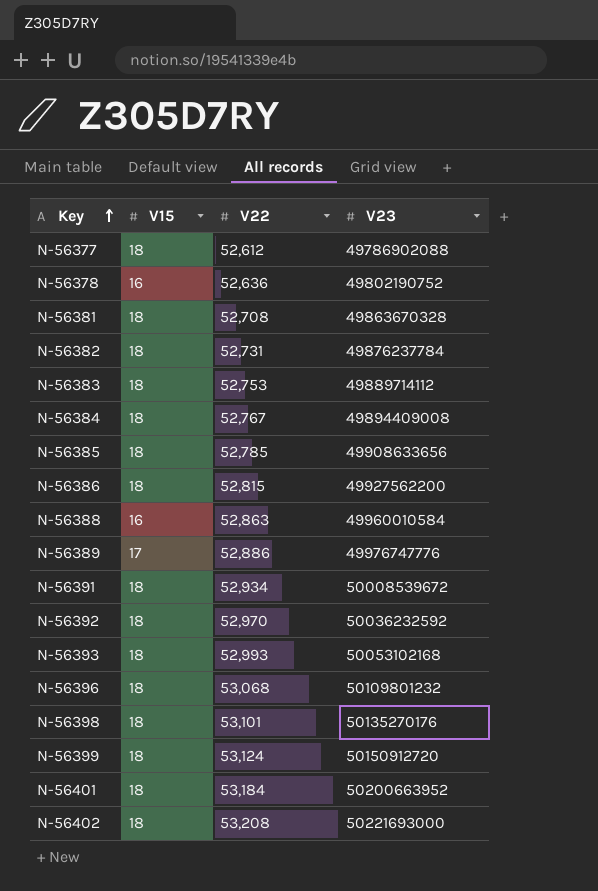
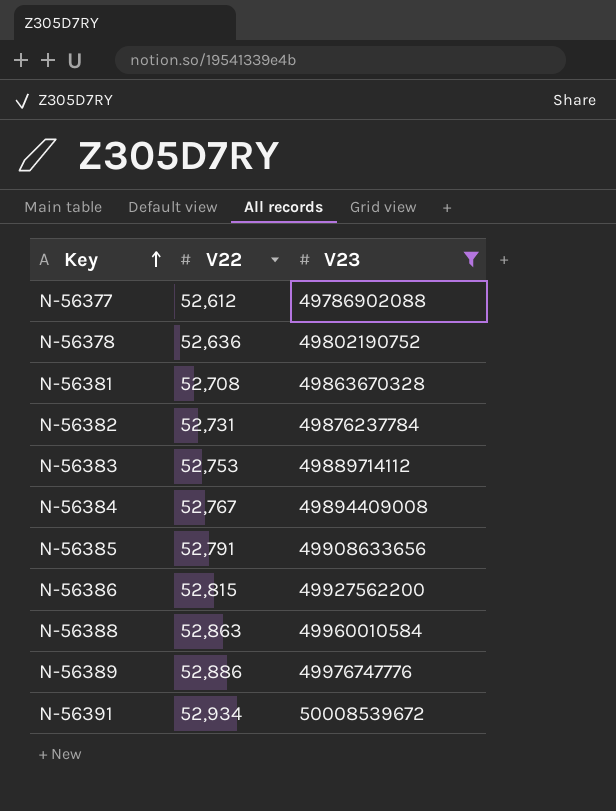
filter: none -> V23 <= 50008539672
column V15 | position: 2 -> none
N-56385 | V22: 52,785 -> 52,791

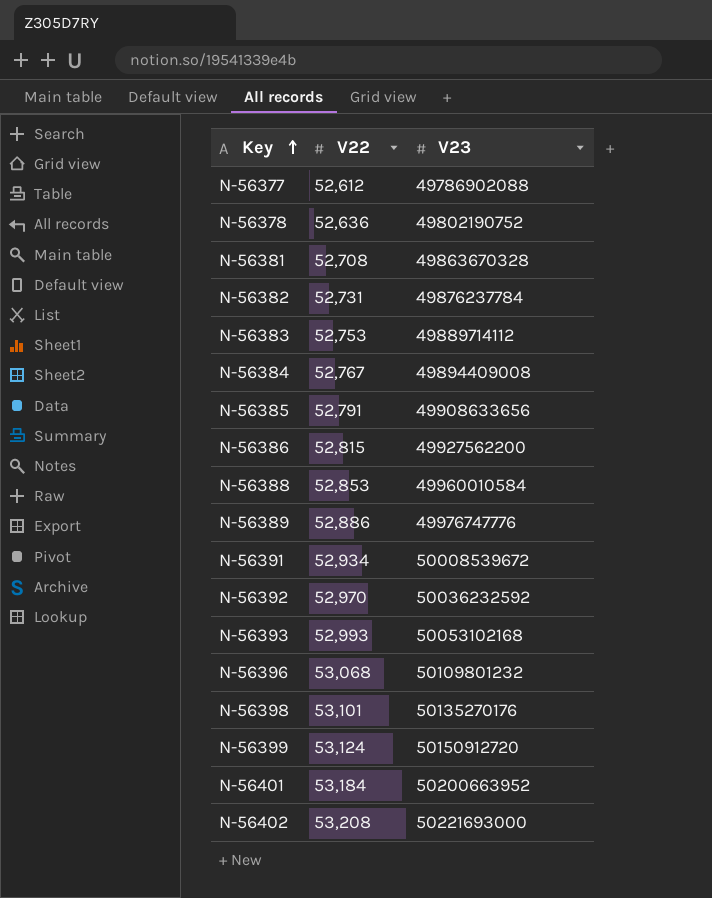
filter: V23 <= 50008539672 -> none
N-56388 | V22: 52,863 -> 52,853

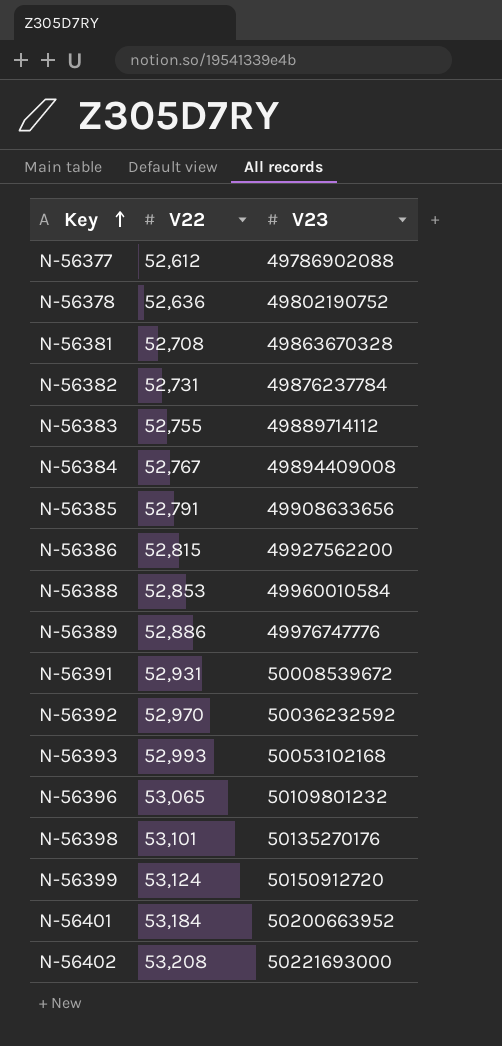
N-56383 | V22: 52,753 -> 52,755
N-56391 | V22: 52,934 -> 52,931
N-56396 | V22: 53,068 -> 53,065

